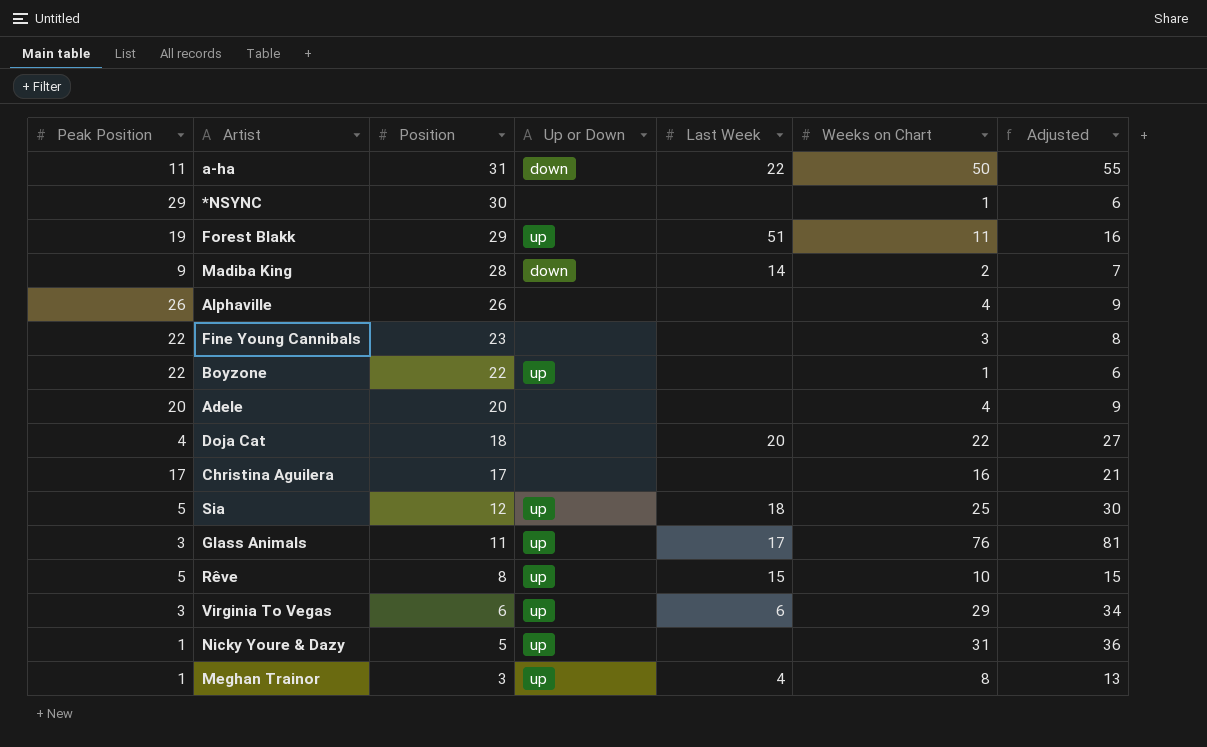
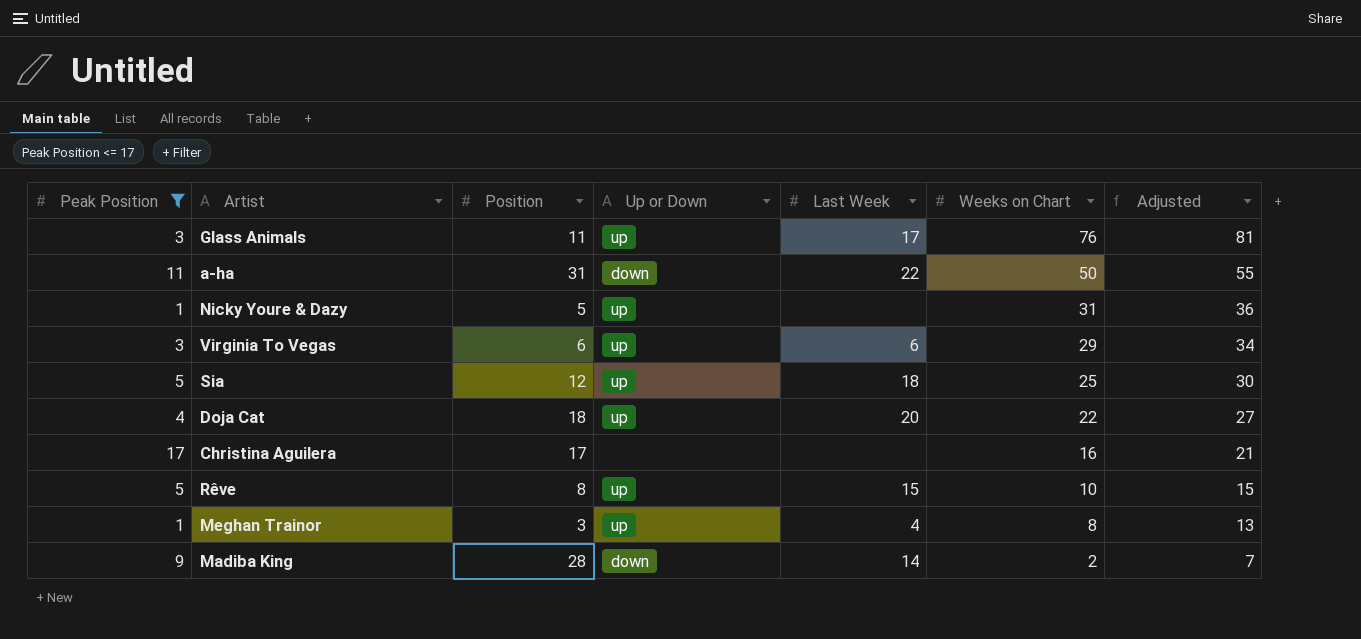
filter: none -> Peak Position <= 17
row order: Position descending -> Weeks on Chart descending
Doja Cat | Up or Down: none -> up

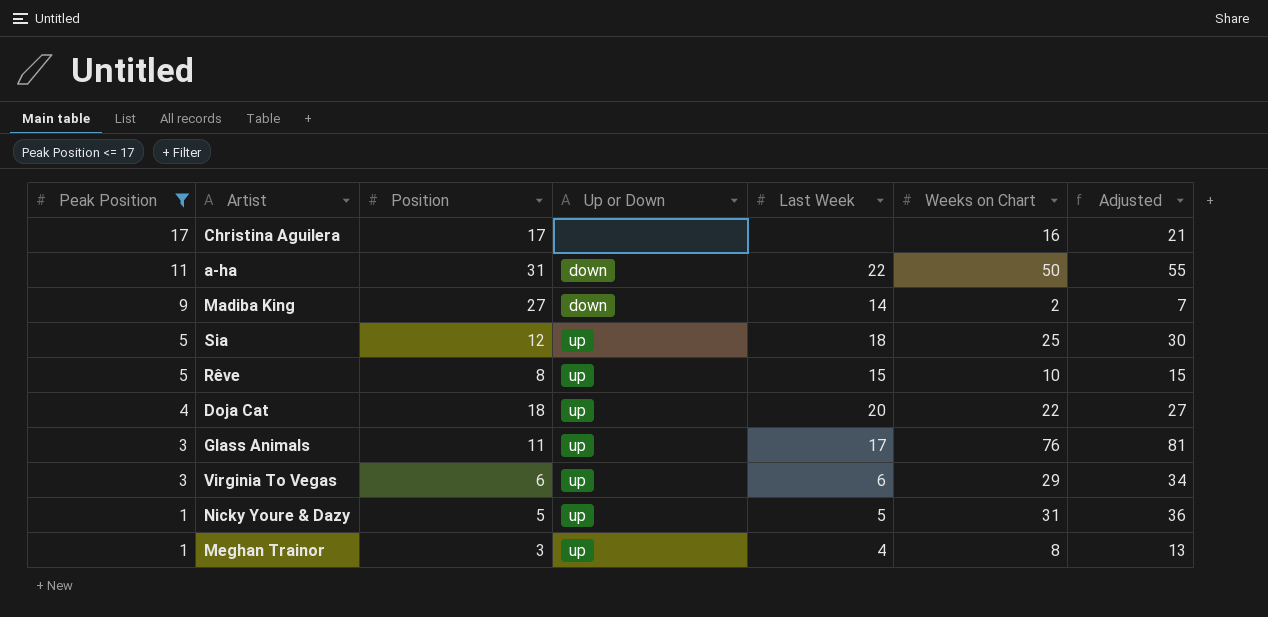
row order: Weeks on Chart descending -> Peak Position descending
Madiba King | Position: 28 -> 27
Nicky Youre & Dazy | Last Week: none -> 5

